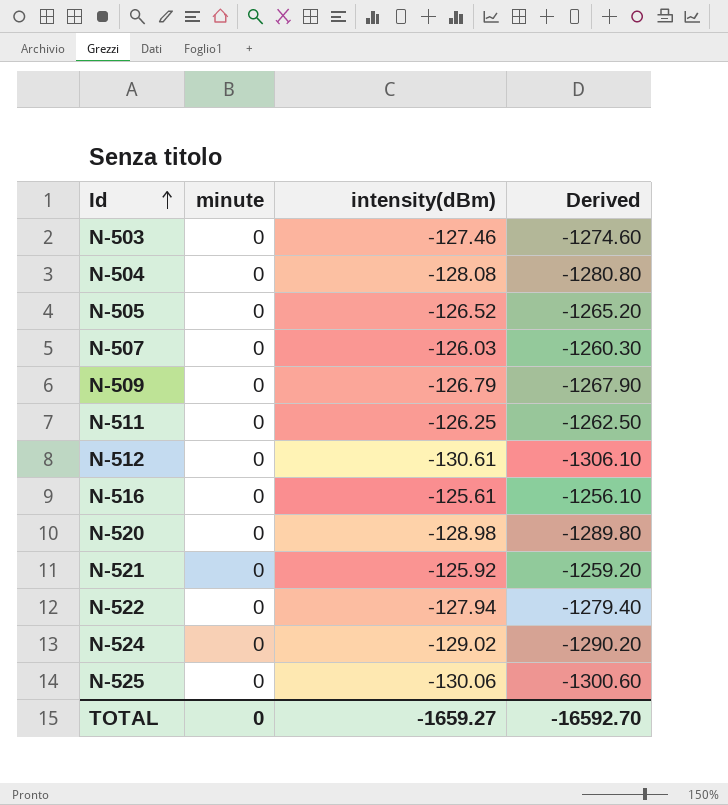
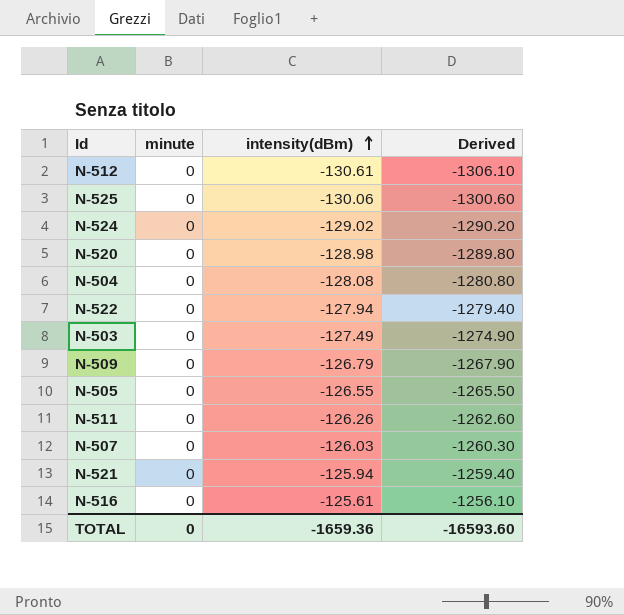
row order: Id ascending -> intensity(dBm) ascending
N-503 | intensity(dBm): -127.46 -> -127.49
N-503 | Derived: -1274.60 -> -1274.90
N-505 | intensity(dBm): -126.52 -> -126.55
N-505 | Derived: -1265.20 -> -1265.50
N-511 | intensity(dBm): -126.25 -> -126.26
N-511 | Derived: -1262.50 -> -1262.60
N-521 | intensity(dBm): -125.92 -> -125.94
N-521 | Derived: -1259.20 -> -1259.40
TOTAL | intensity(dBm): -1659.27 -> -1659.36
TOTAL | Derived: -16592.70 -> -16593.60

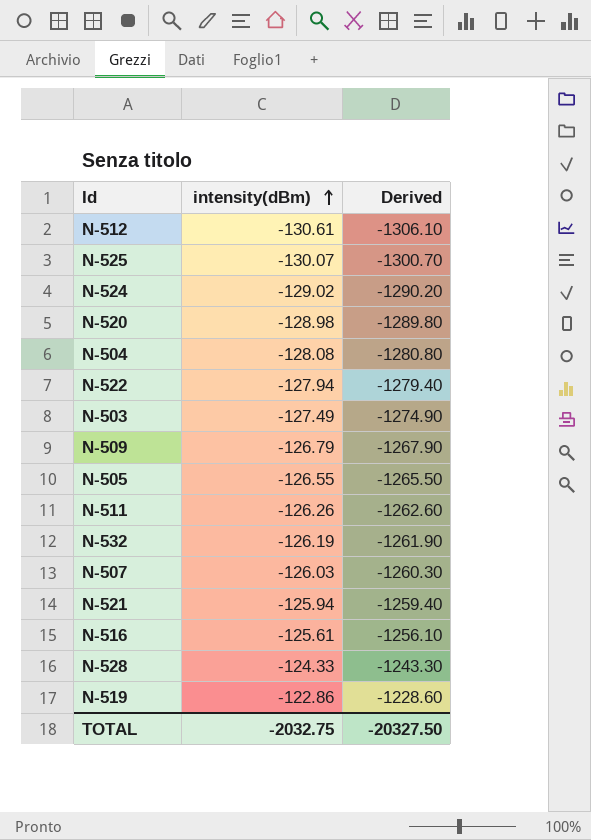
column minute | position: 2 -> none
N-525 | intensity(dBm): -130.06 -> -130.07
N-525 | Derived: -1300.60 -> -1300.70
row N-532: none -> -126.19 | -1261.90
row N-528: none -> -124.33 | -1243.30
row N-519: none -> -122.86 | -1228.60
TOTAL | intensity(dBm): -1659.36 -> -2032.75
TOTAL | Derived: -16593.60 -> -20327.50

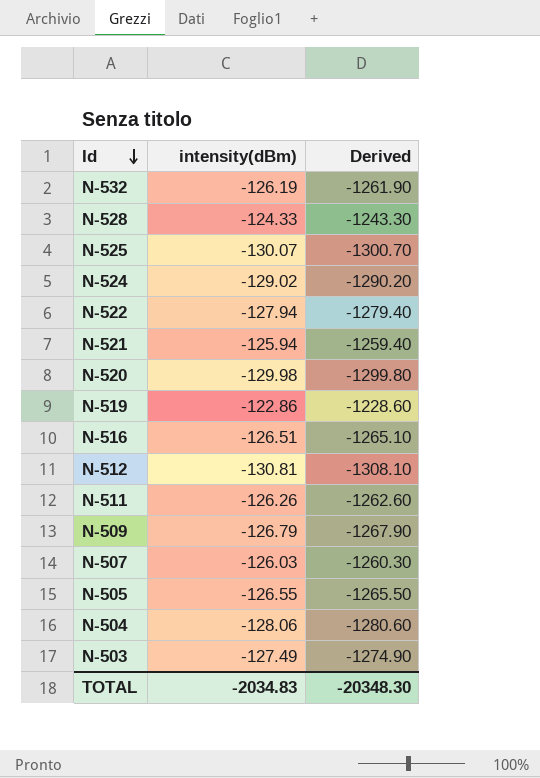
row order: intensity(dBm) ascending -> Id descending
N-520 | intensity(dBm): -128.98 -> -129.98
N-520 | Derived: -1289.80 -> -1299.80
N-516 | intensity(dBm): -125.61 -> -126.51
N-516 | Derived: -1256.10 -> -1265.10
N-512 | intensity(dBm): -130.61 -> -130.81
N-512 | Derived: -1306.10 -> -1308.10
N-504 | intensity(dBm): -128.08 -> -128.06
N-504 | Derived: -1280.80 -> -1280.60
TOTAL | intensity(dBm): -2032.75 -> -2034.83
TOTAL | Derived: -20327.50 -> -20348.30

